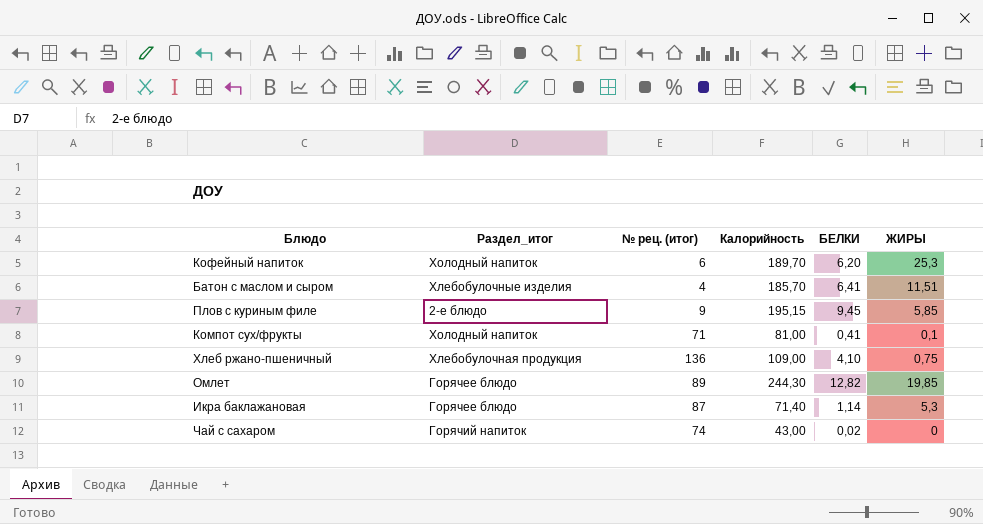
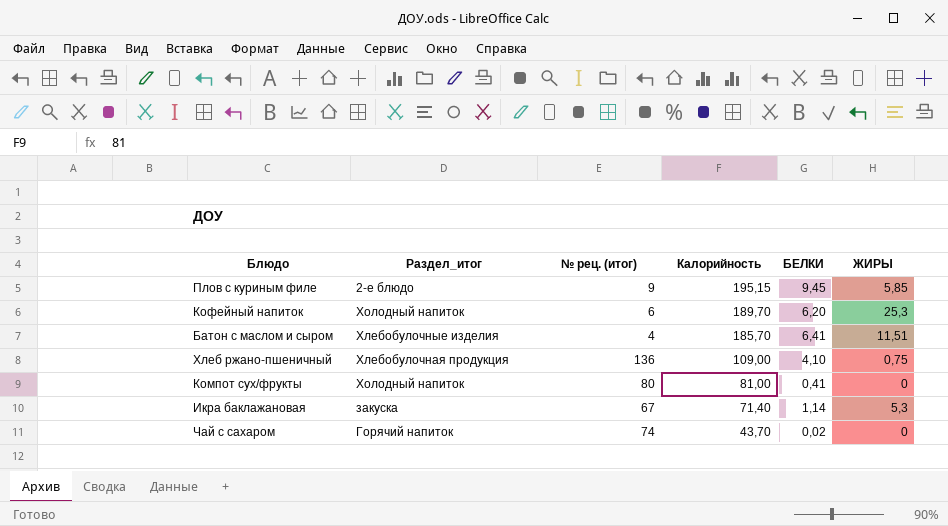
row order: none -> Калорийность descending
row Омлет: Горячее блюдо | 89 | 244,30 | 12,82 | 19,85 -> none
Компот сух/фрукты | № рец. (итог): 71 -> 80
Компот сух/фрукты | ЖИРЫ: 0,1 -> 0
Икра баклажановая | Раздел_итог: Горячее блюдо -> закуска
Икра баклажановая | № рец. (итог): 87 -> 67
Чай с сахаром | Калорийность: 43,00 -> 43,70

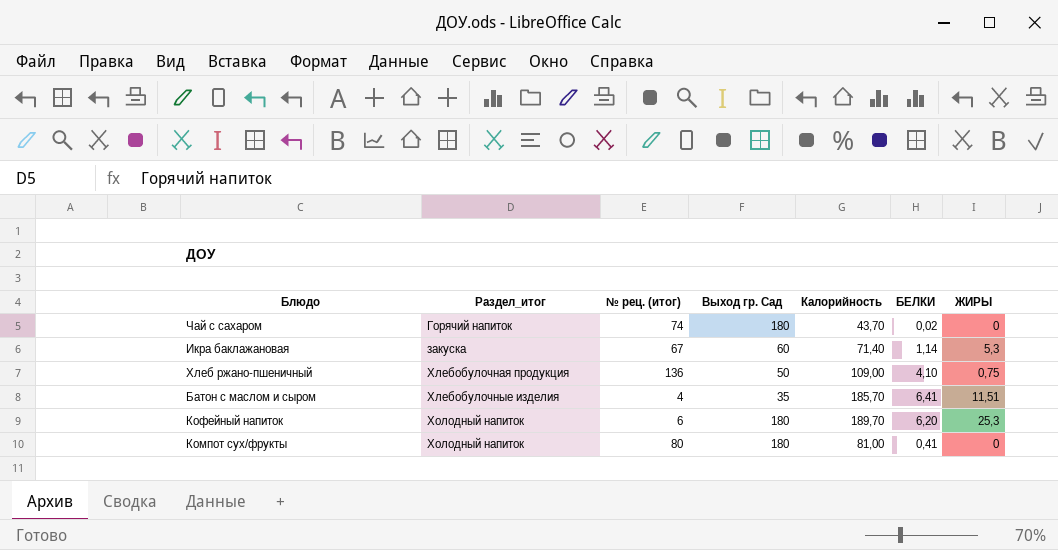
row order: Калорийность descending -> Раздел_итог ascending
column Выход гр. Сад | position: none -> 4
row Плов с куриным филе: 2-е блюдо | 9 | 195,15 | 9,45 | 5,85 -> none

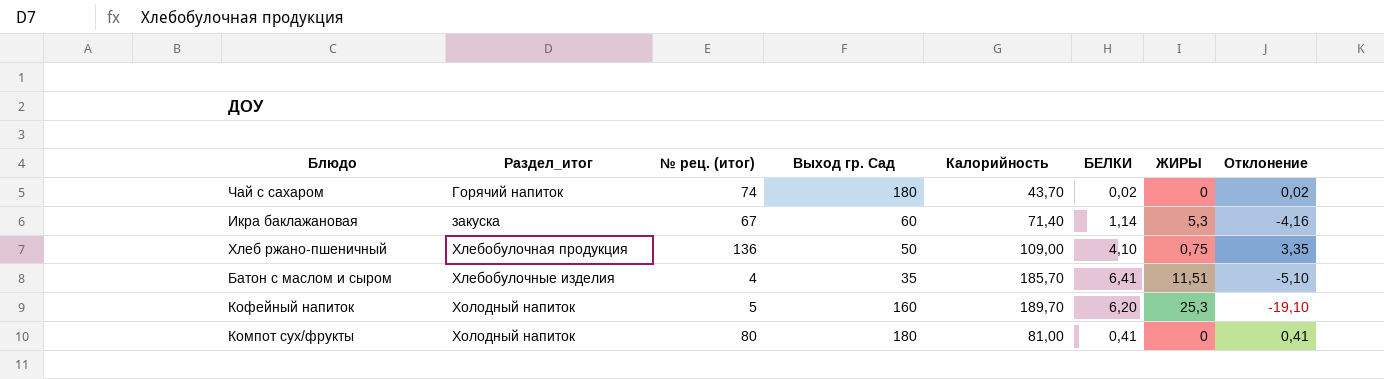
column Отклонение | formula: none -> [БЕЛКИ] - [ЖИРЫ]
Кофейный напиток | № рец. (итог): 6 -> 5
Кофейный напиток | Выход гр. Сад: 180 -> 160

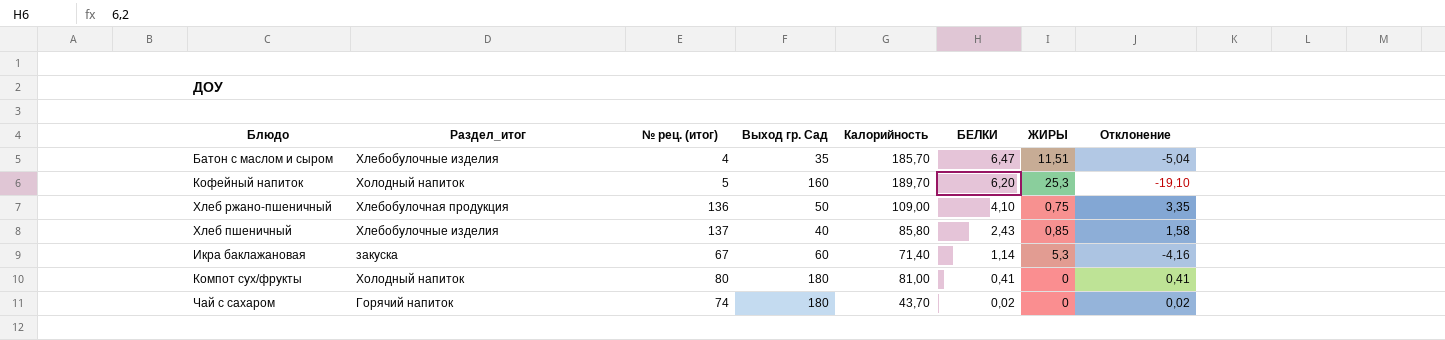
row order: Раздел_итог ascending -> БЕЛКИ descending
Батон с маслом и сыром | БЕЛКИ: 6,41 -> 6,47
Батон с маслом и сыром | Отклонение: -5,10 -> -5,04
row Хлеб пшеничный: none -> Хлебобулочные изделия | 137 | 40 | 85,80 | 2,43 | 0,85 | 1,58

